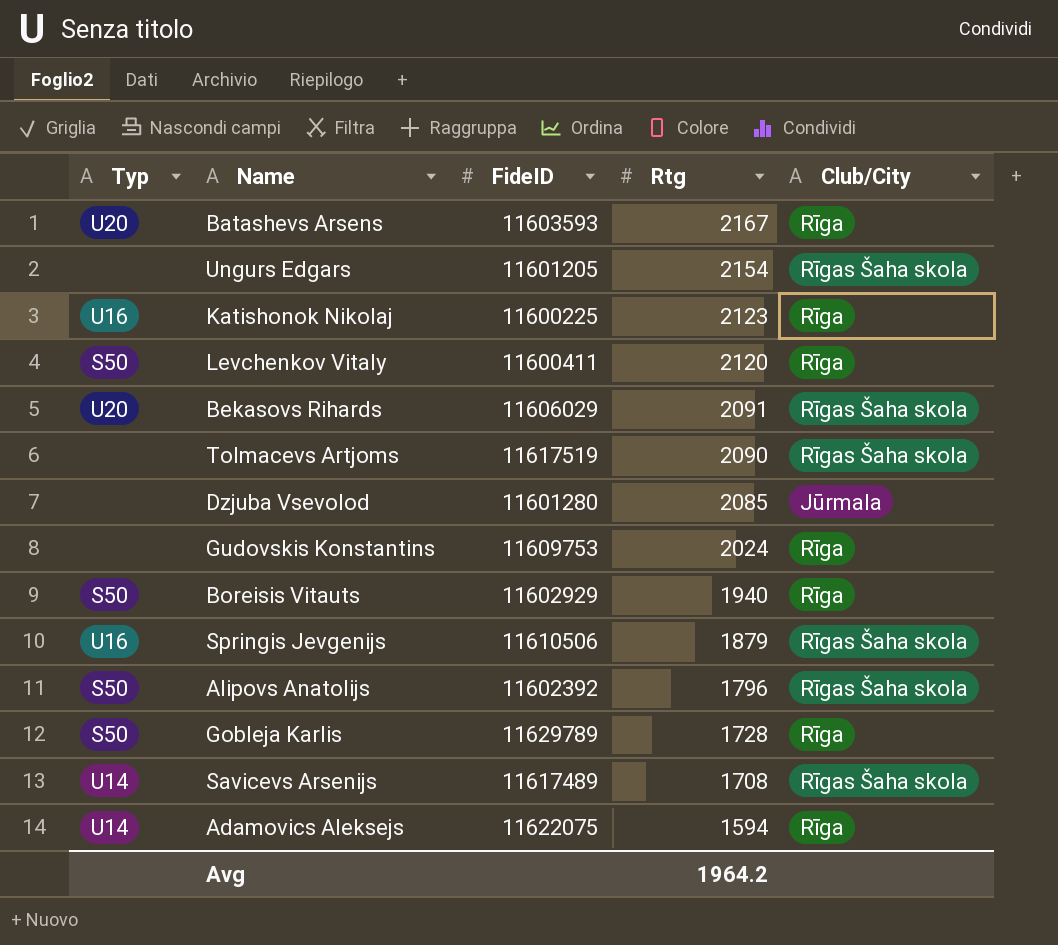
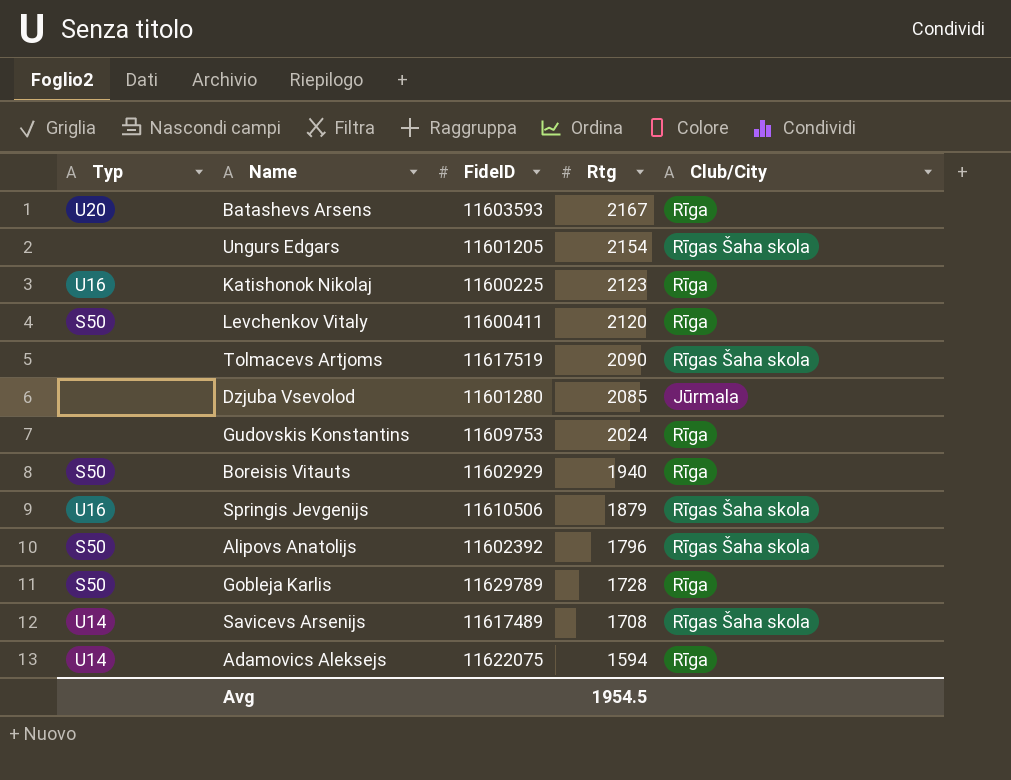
row Bekasovs Rihards: U20 | 11606029 | 2091 | Rīgas Šaha skola -> none
Avg | Rtg: 1964.2 -> 1954.5

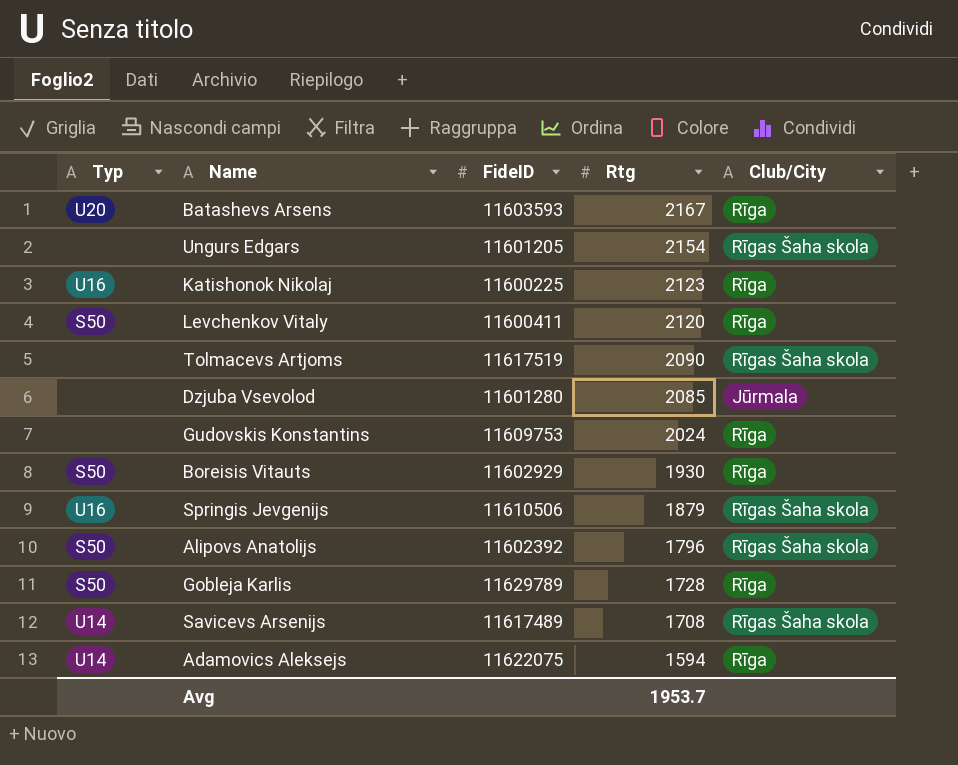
Boreisis Vitauts | Rtg: 1940 -> 1930
Avg | Rtg: 1954.5 -> 1953.7

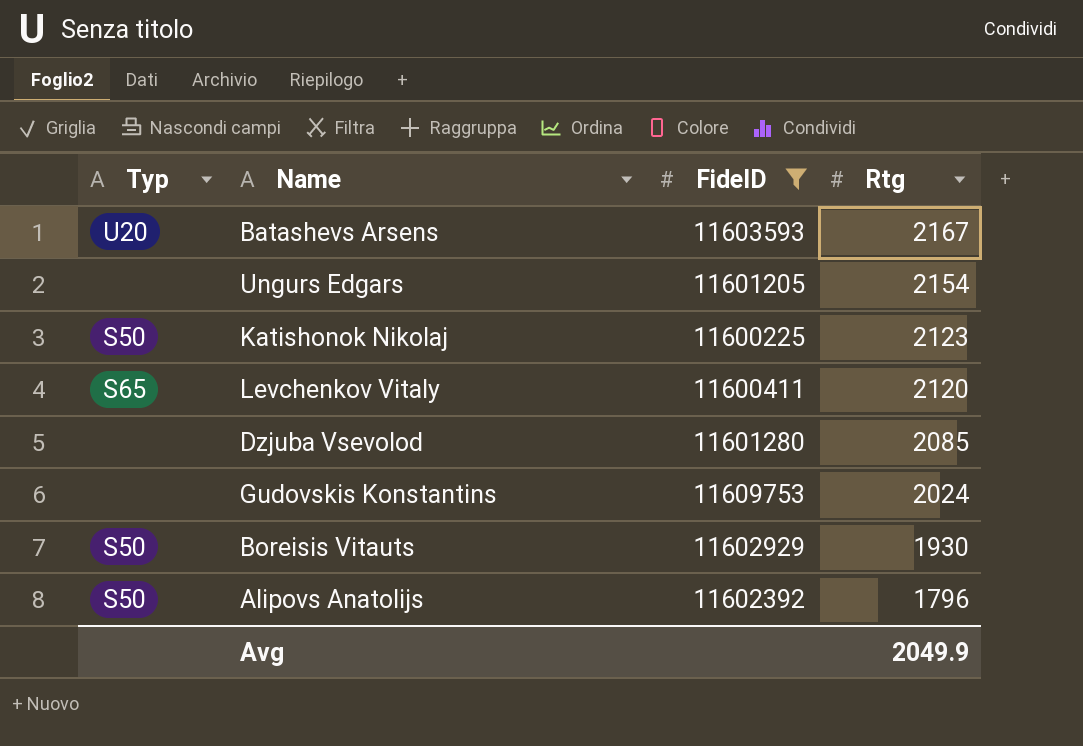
filter: none -> FideID <= 11609753
column Club/City | position: 5 -> none
Katishonok Nikolaj | Typ: U16 -> S50
Levchenkov Vitaly | Typ: S50 -> S65
Avg | Rtg: 1953.7 -> 2049.9

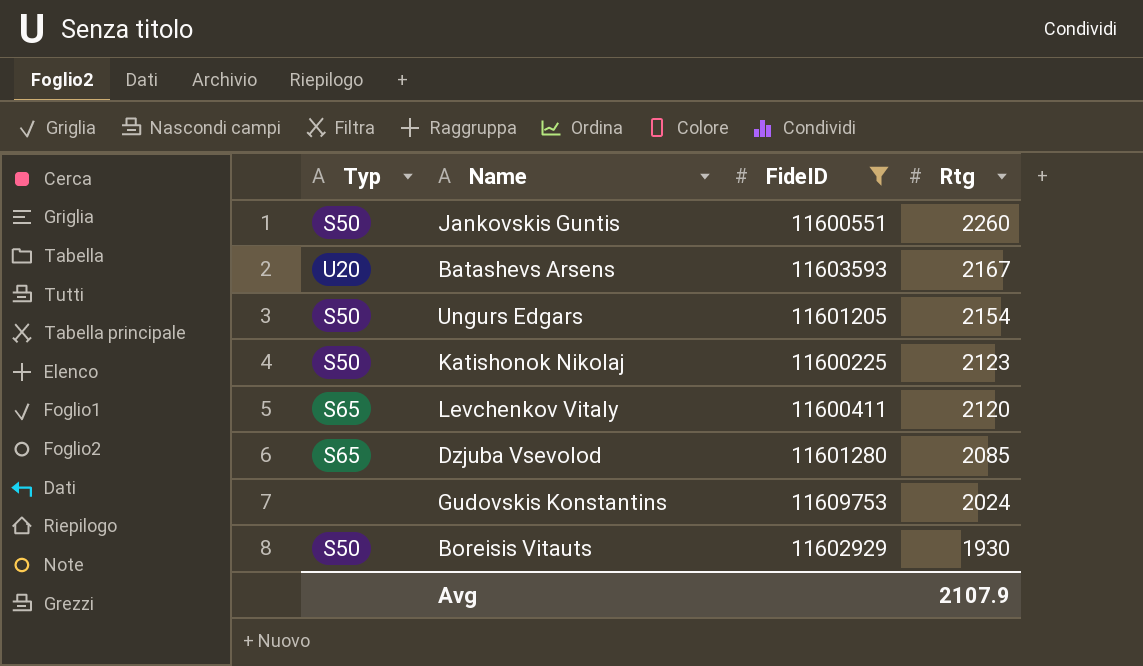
row Alipovs Anatolijs: S50 | 11602392 | 1796 -> none
row Jankovskis Guntis: none -> S50 | 11600551 | 2260
Ungurs Edgars | Typ: none -> S50
Dzjuba Vsevolod | Typ: none -> S65
Avg | Rtg: 2049.9 -> 2107.9

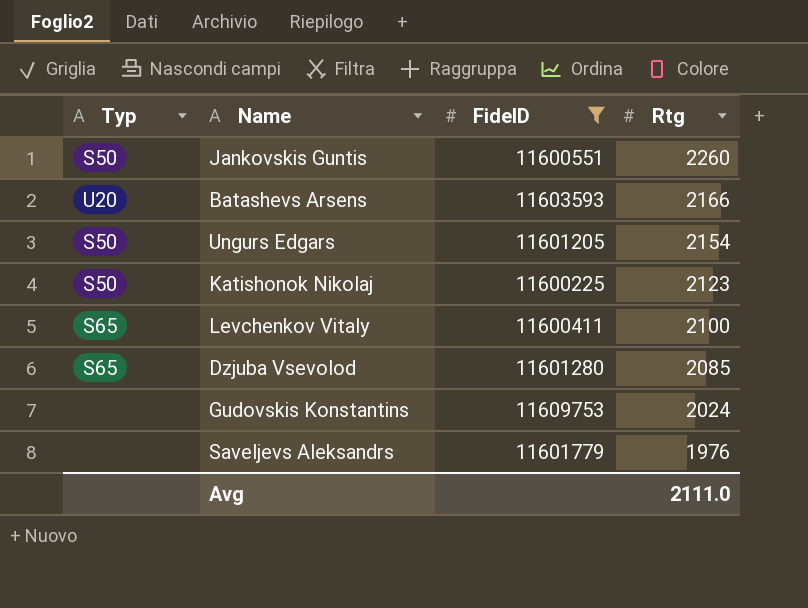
row Boreisis Vitauts: S50 | 11602929 | 1930 -> none
Batashevs Arsens | Rtg: 2167 -> 2166
Levchenkov Vitaly | Rtg: 2120 -> 2100
row Saveljevs Aleksandrs: none -> none | 11601779 | 1976
Avg | Rtg: 2107.9 -> 2111.0

